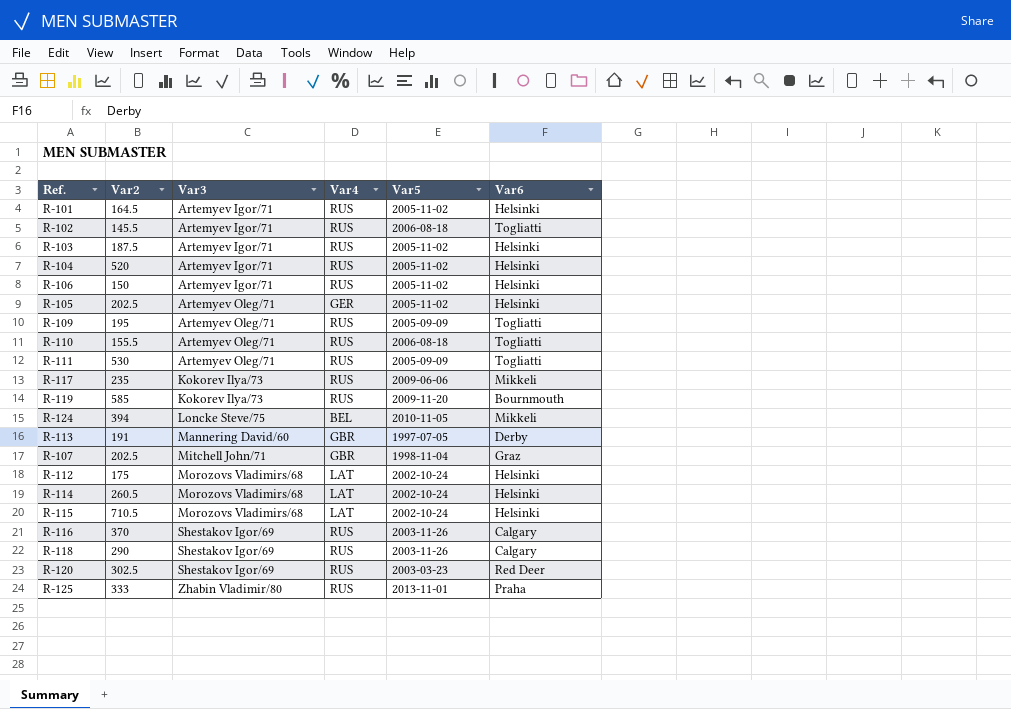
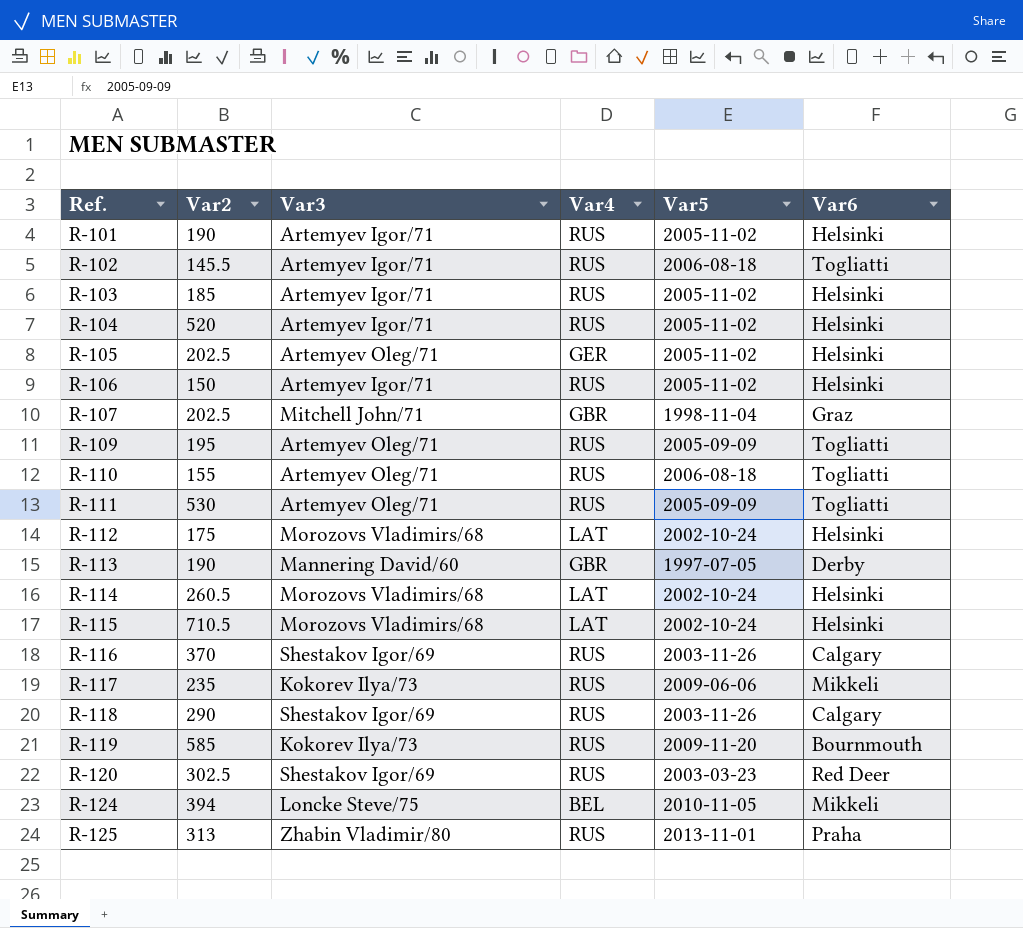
row order: Var3 ascending -> Ref. ascending
R-101 | Var2: 164.5 -> 190
R-103 | Var2: 187.5 -> 185
R-110 | Var2: 155.5 -> 155
R-113 | Var2: 191 -> 190
R-125 | Var2: 333 -> 313

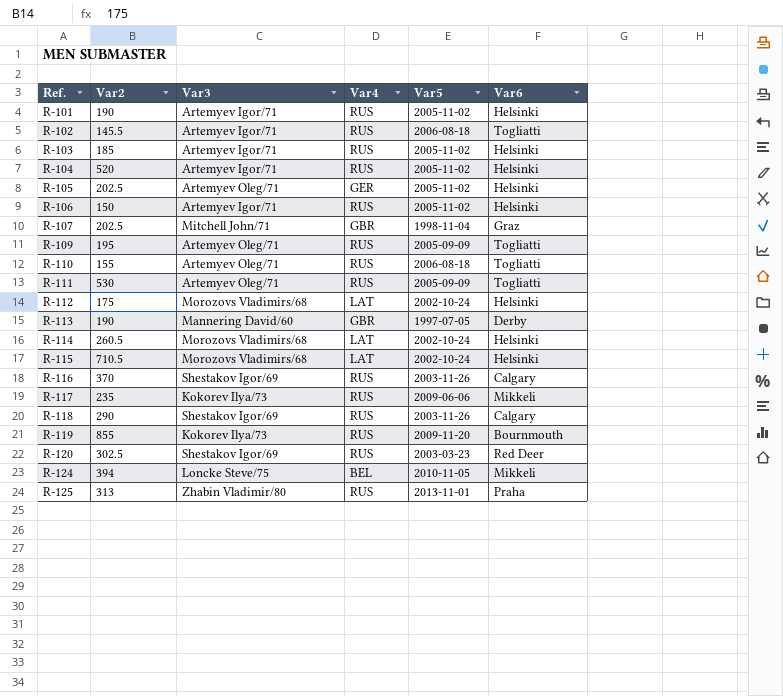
R-119 | Var2: 585 -> 855

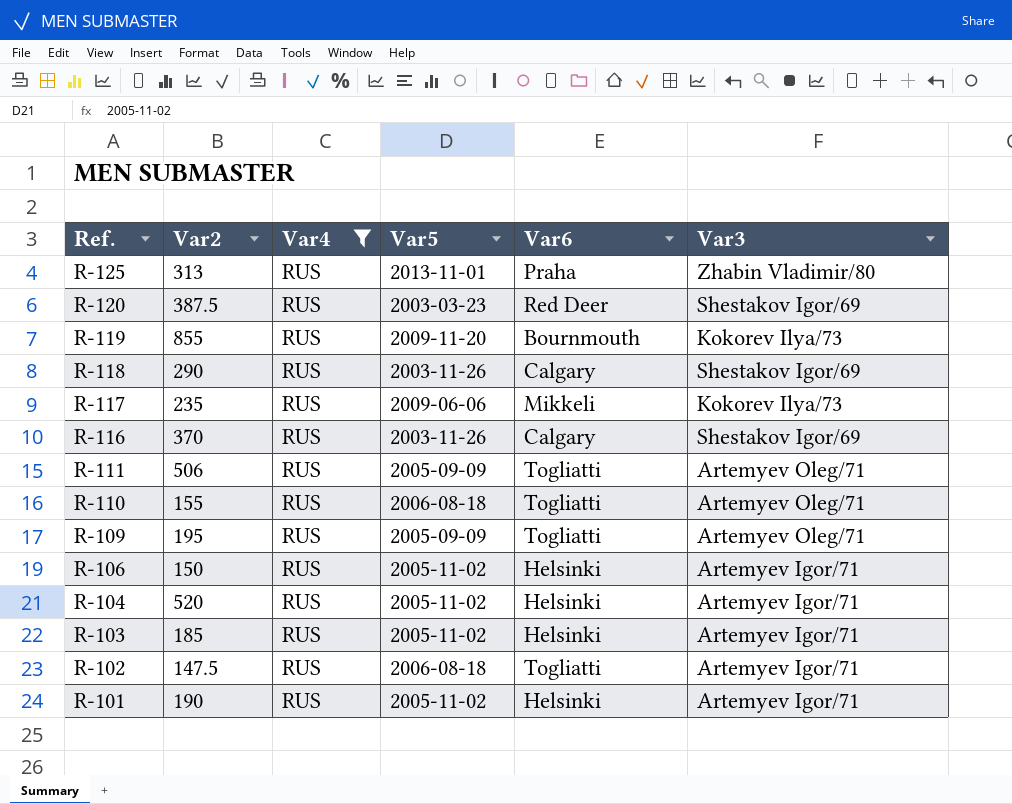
filter: none -> Var4 = RUS
row order: Ref. ascending -> Ref. descending
column Var3 | position: 3 -> 6
R-120 | Var2: 302.5 -> 387.5
R-111 | Var2: 530 -> 506
R-102 | Var2: 145.5 -> 147.5

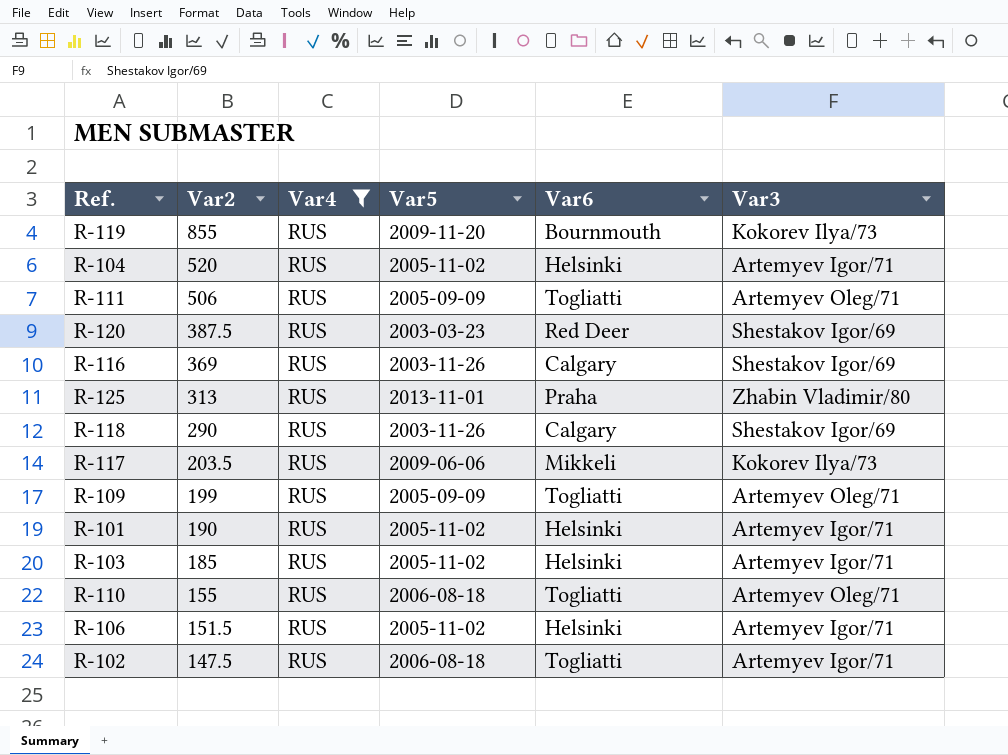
row order: Ref. descending -> Var2 descending
R-116 | Var2: 370 -> 369
R-117 | Var2: 235 -> 203.5
R-109 | Var2: 195 -> 199
R-106 | Var2: 150 -> 151.5

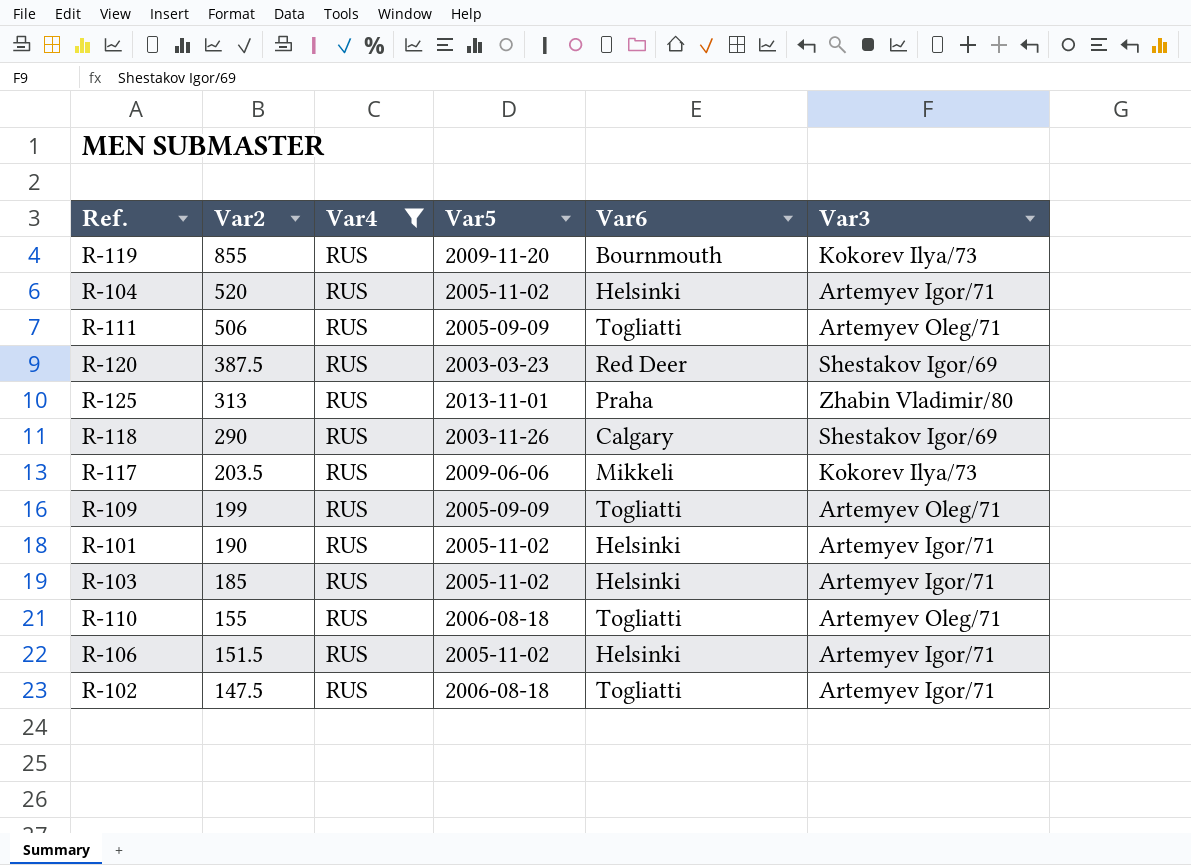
row R-116: 369 | RUS | 2003-11-26 | Calgary | Shestakov Igor/69 -> none

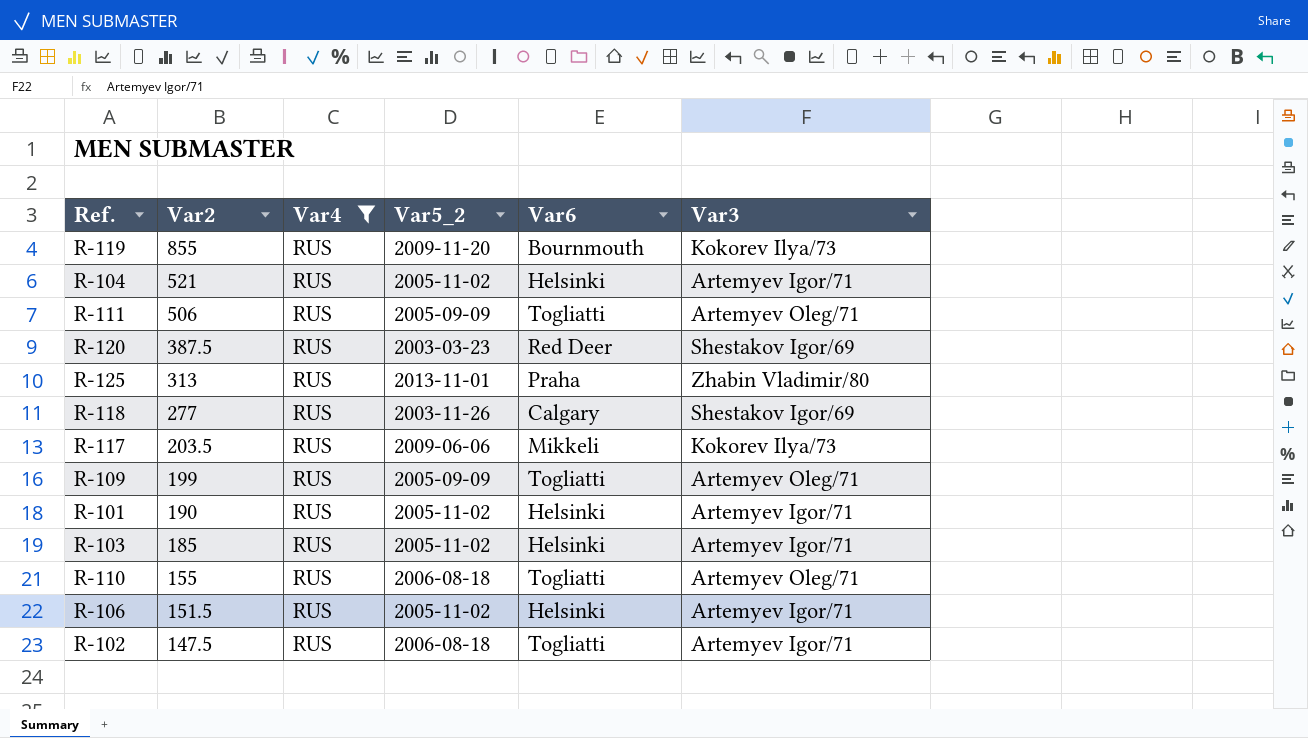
column name: Var5 -> Var5_2
R-104 | Var2: 520 -> 521
R-118 | Var2: 290 -> 277

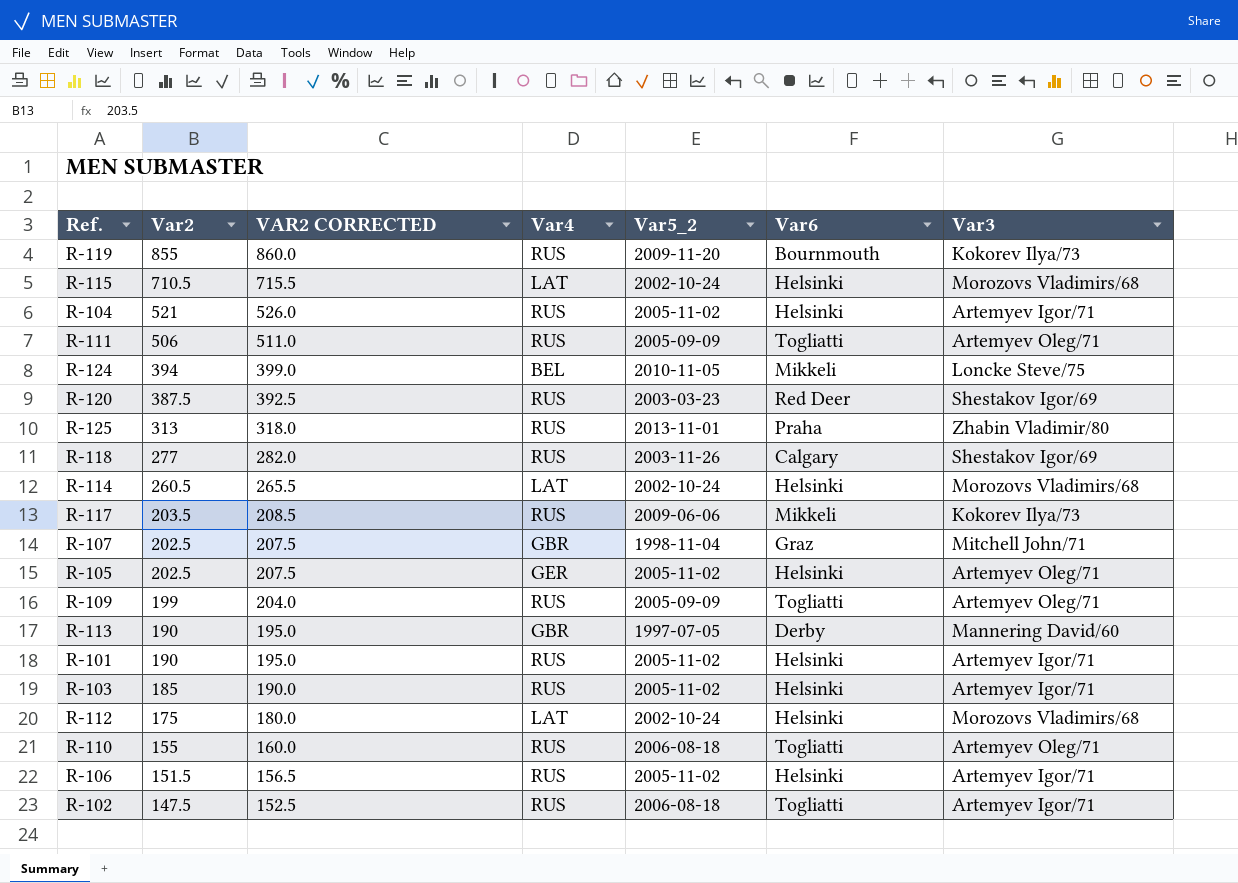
filter: Var4 = RUS -> none
column VAR2 CORRECTED | formula: none -> [Var2] + 5

